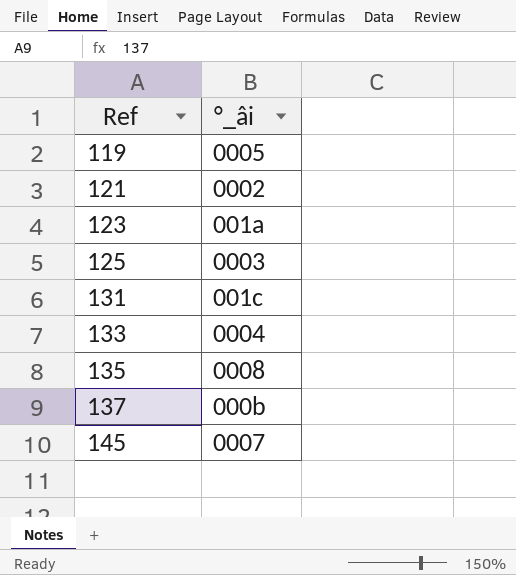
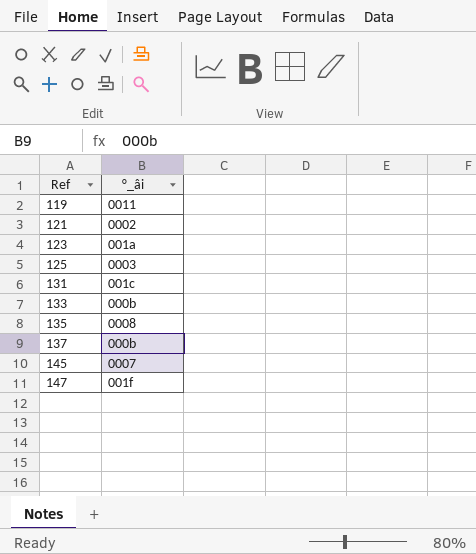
119 | °_âi: 0005 -> 0011
133 | °_âi: 0004 -> 000b
row 147: none -> 001f

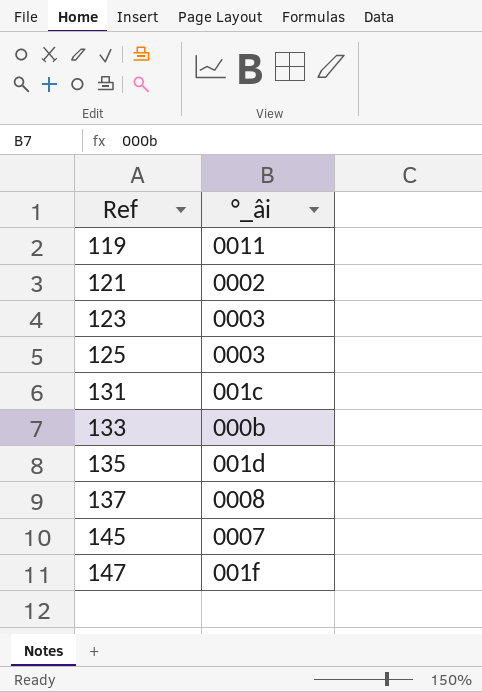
123 | °_âi: 001a -> 0003
135 | °_âi: 0008 -> 001d
137 | °_âi: 000b -> 0008

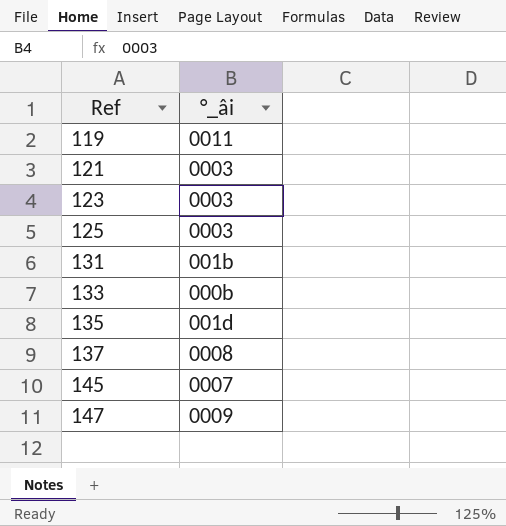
121 | °_âi: 0002 -> 0003
131 | °_âi: 001c -> 001b
147 | °_âi: 001f -> 0009

